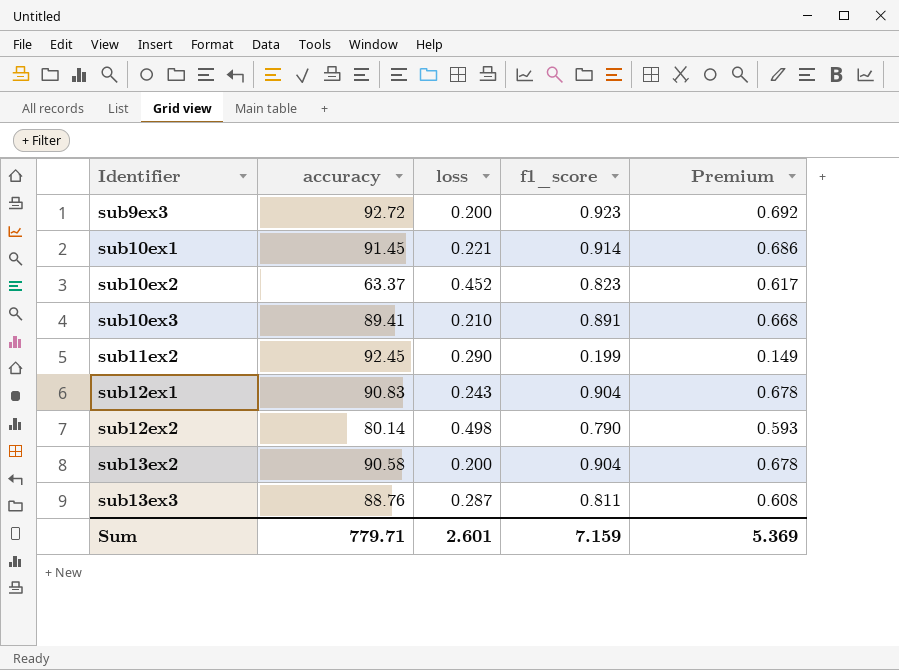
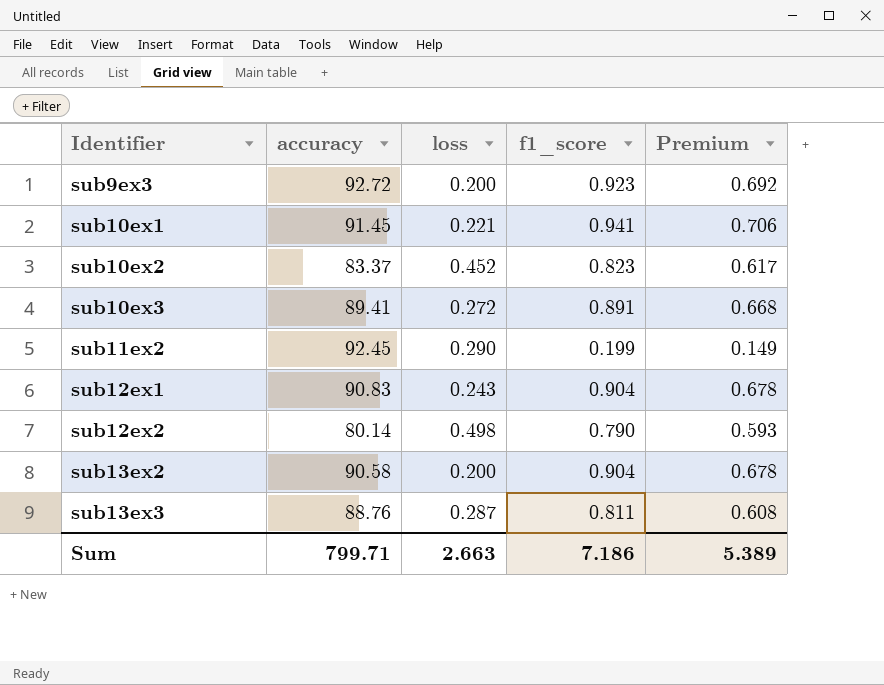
sub10ex1 | f1_score: 0.914 -> 0.941
sub10ex1 | Premium: 0.686 -> 0.706
sub10ex2 | accuracy: 63.37 -> 83.37
sub10ex3 | loss: 0.210 -> 0.272
Sum | accuracy: 779.71 -> 799.71
Sum | loss: 2.601 -> 2.663
Sum | f1_score: 7.159 -> 7.186
Sum | Premium: 5.369 -> 5.389

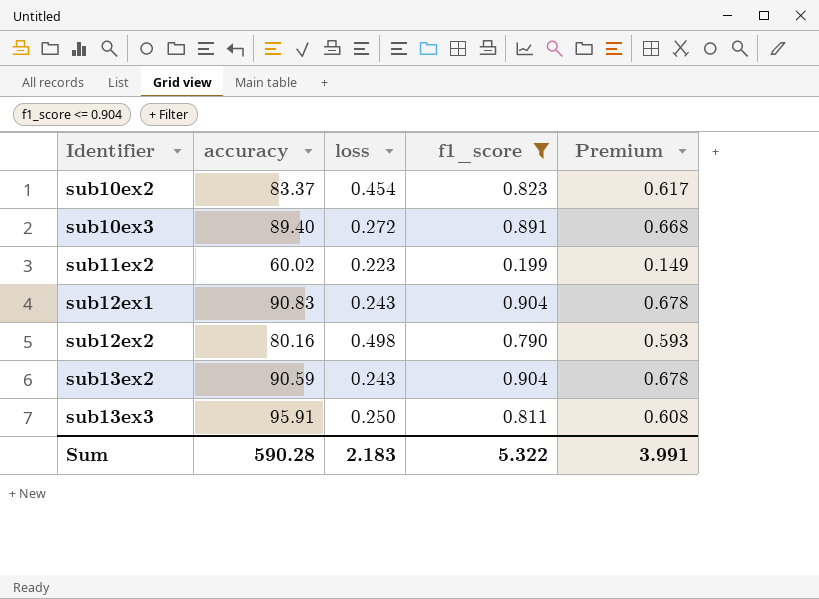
filter: none -> f1_score <= 0.904
sub10ex2 | loss: 0.452 -> 0.454
sub10ex3 | accuracy: 89.41 -> 89.40
sub11ex2 | accuracy: 92.45 -> 60.02
sub11ex2 | loss: 0.290 -> 0.223
sub12ex2 | accuracy: 80.14 -> 80.16
sub13ex2 | accuracy: 90.58 -> 90.59
sub13ex2 | loss: 0.200 -> 0.243
sub13ex3 | accuracy: 88.76 -> 95.91
sub13ex3 | loss: 0.287 -> 0.250
Sum | accuracy: 799.71 -> 590.28
Sum | loss: 2.663 -> 2.183
Sum | f1_score: 7.186 -> 5.322
Sum | Premium: 5.389 -> 3.991

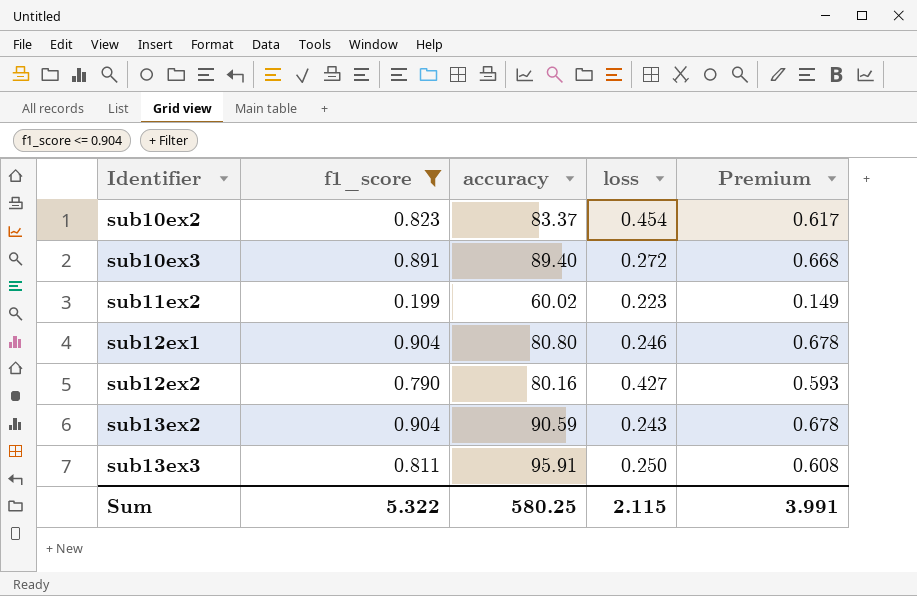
column f1_score | position: 4 -> 2
sub12ex1 | accuracy: 90.83 -> 80.80
sub12ex1 | loss: 0.243 -> 0.246
sub12ex2 | loss: 0.498 -> 0.427
Sum | accuracy: 590.28 -> 580.25
Sum | loss: 2.183 -> 2.115

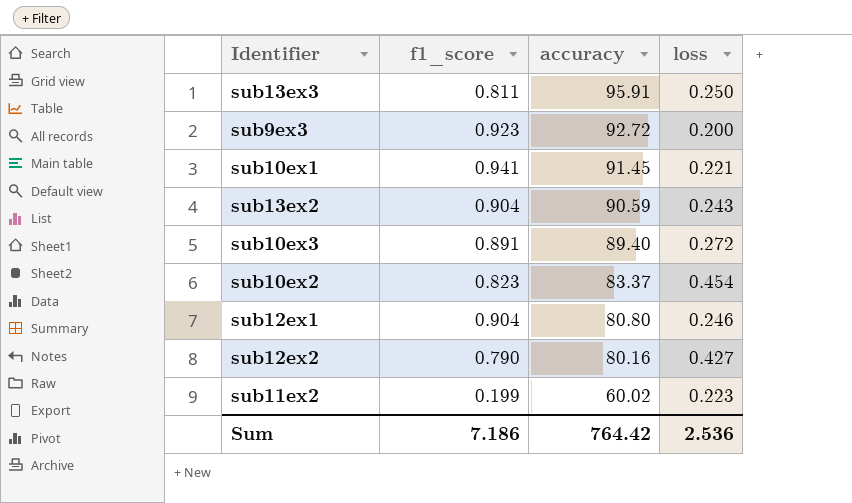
filter: f1_score <= 0.904 -> none
row order: Identifier ascending -> accuracy descending
column Premium | formula: [f1_score] * 0.75 -> none
Sum | f1_score: 5.322 -> 7.186
Sum | accuracy: 580.25 -> 764.42
Sum | loss: 2.115 -> 2.536

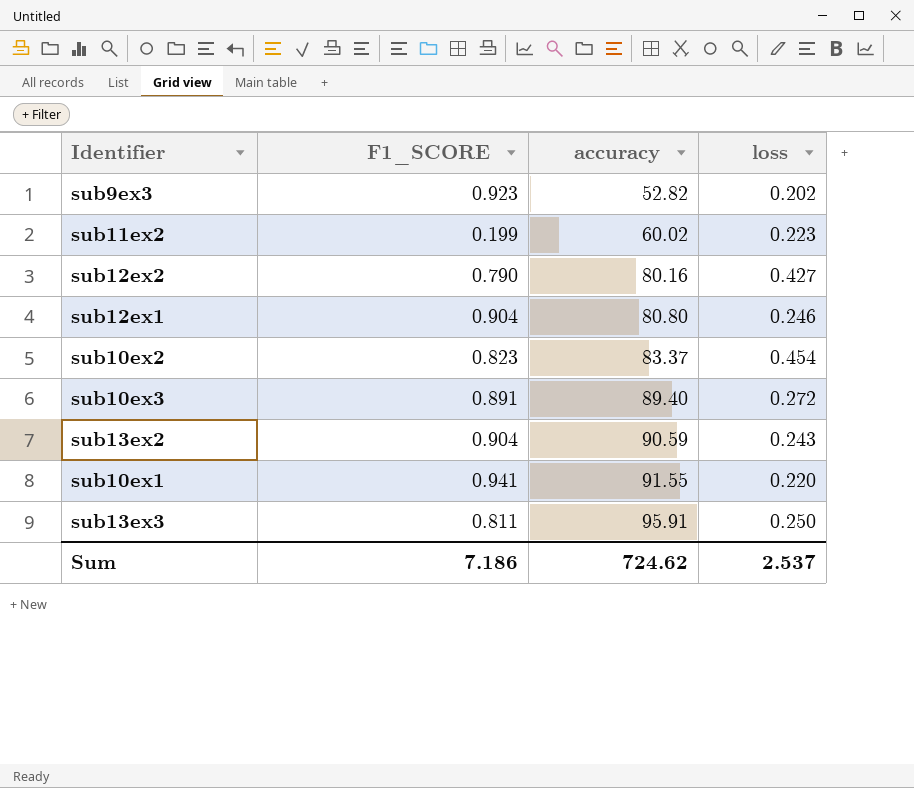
row order: accuracy descending -> accuracy ascending
column name: f1_score -> F1_SCORE
sub9ex3 | accuracy: 92.72 -> 52.82
sub9ex3 | loss: 0.200 -> 0.202
sub10ex1 | accuracy: 91.45 -> 91.55
sub10ex1 | loss: 0.221 -> 0.220
Sum | accuracy: 764.42 -> 724.62
Sum | loss: 2.536 -> 2.537

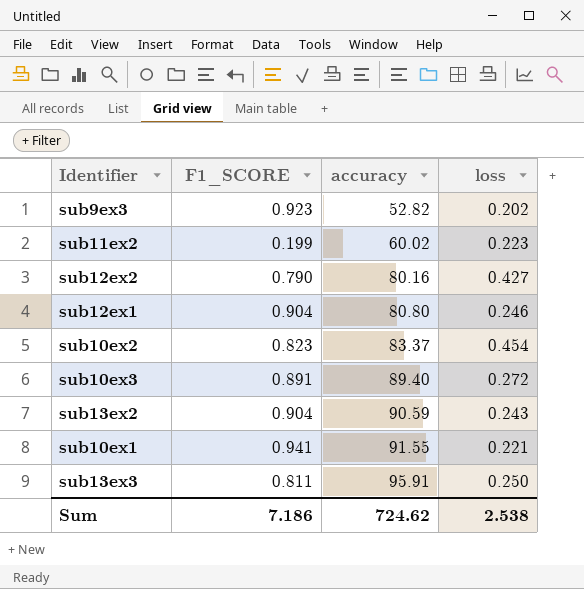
sub10ex1 | loss: 0.220 -> 0.221
Sum | loss: 2.537 -> 2.538

